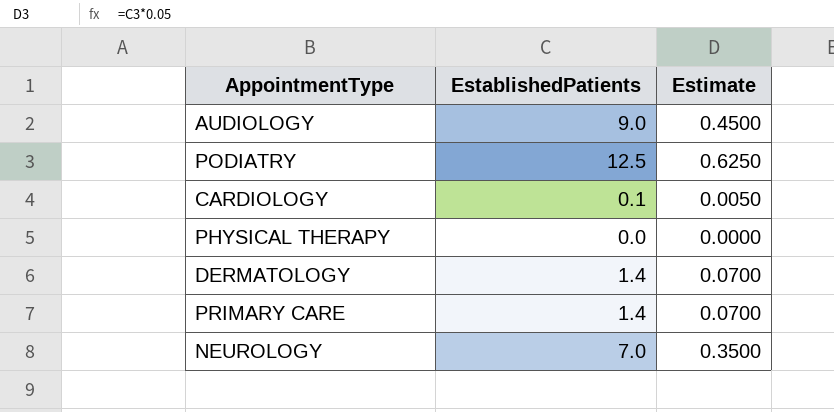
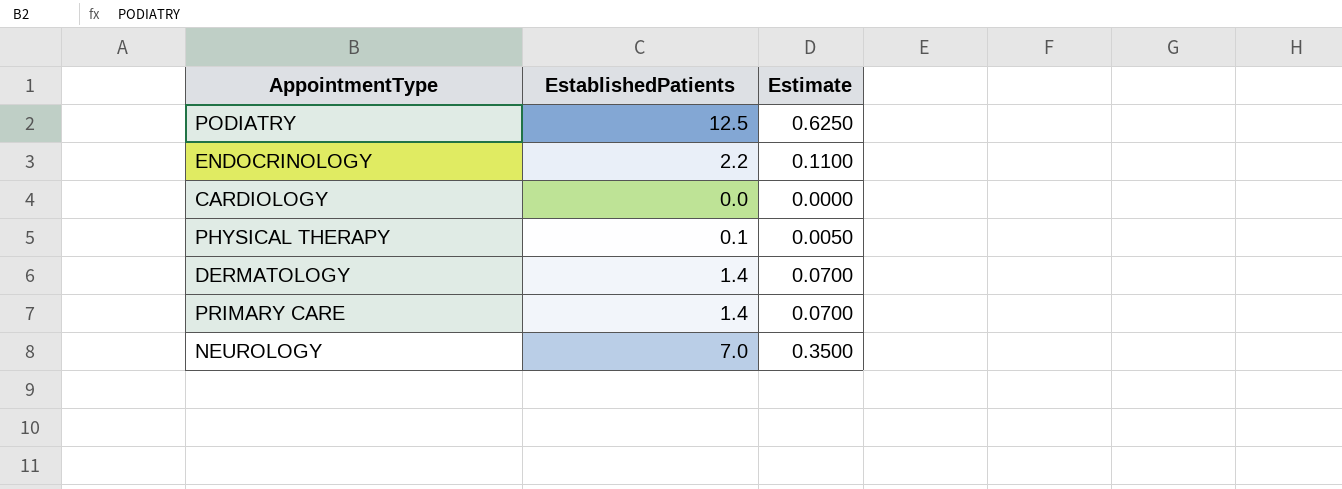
row AUDIOLOGY: 9.0 | 0.4500 -> none
row ENDOCRINOLOGY: none -> 2.2 | 0.1100
CARDIOLOGY | EstablishedPatients: 0.1 -> 0.0
CARDIOLOGY | Estimate: 0.0050 -> 0.0000
PHYSICAL THERAPY | EstablishedPatients: 0.0 -> 0.1
PHYSICAL THERAPY | Estimate: 0.0000 -> 0.0050

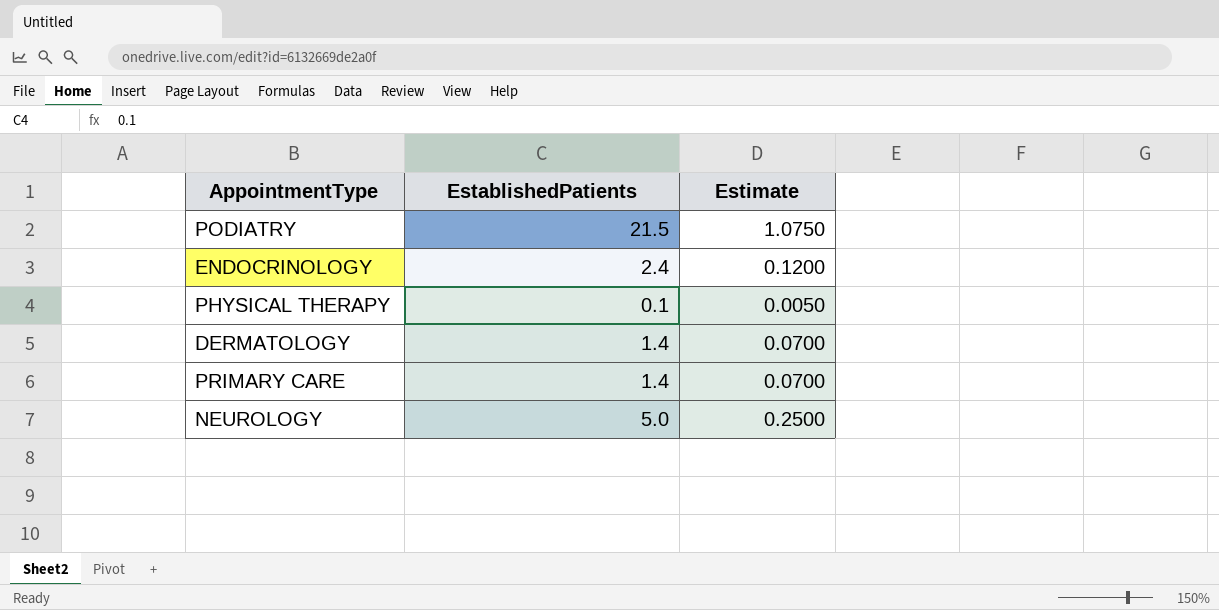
row CARDIOLOGY: 0.0 | 0.0000 -> none
PODIATRY | EstablishedPatients: 12.5 -> 21.5
PODIATRY | Estimate: 0.6250 -> 1.0750
ENDOCRINOLOGY | EstablishedPatients: 2.2 -> 2.4
ENDOCRINOLOGY | Estimate: 0.1100 -> 0.1200
NEUROLOGY | EstablishedPatients: 7.0 -> 5.0
NEUROLOGY | Estimate: 0.3500 -> 0.2500

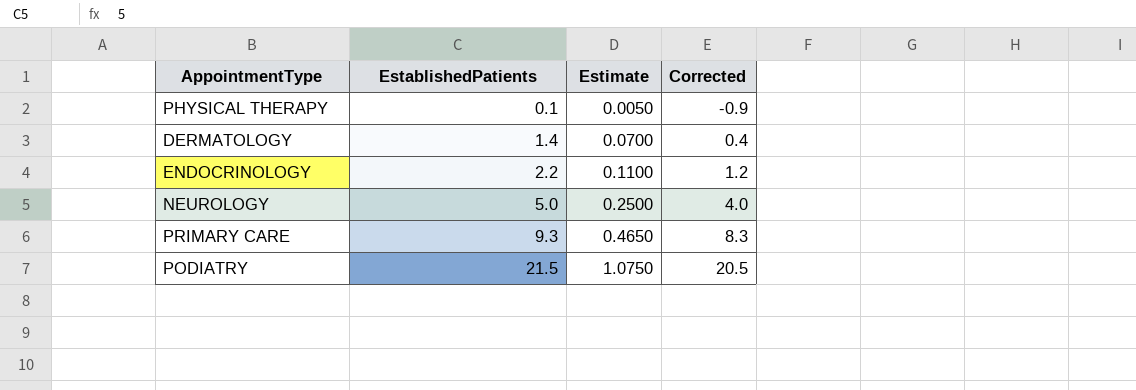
row order: none -> EstablishedPatients ascending
column Corrected | formula: none -> [EstablishedPatients] - 1
ENDOCRINOLOGY | EstablishedPatients: 2.4 -> 2.2
ENDOCRINOLOGY | Estimate: 0.1200 -> 0.1100
PRIMARY CARE | EstablishedPatients: 1.4 -> 9.3
PRIMARY CARE | Estimate: 0.0700 -> 0.4650

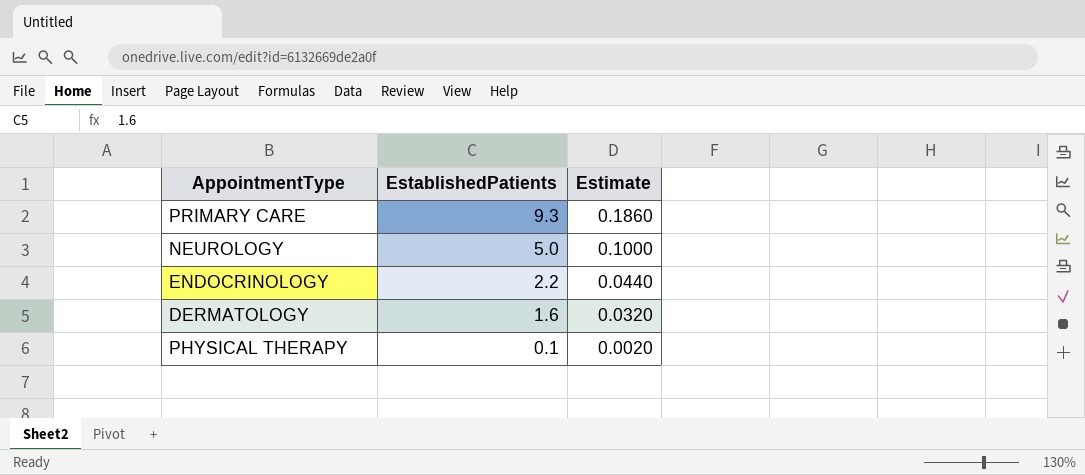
row order: EstablishedPatients ascending -> EstablishedPatients descending
column Corrected | formula: [EstablishedPatients] - 1 -> none
column Estimate | formula: [EstablishedPatients] * 0.05 -> [EstablishedPatients] * 0.02
row PODIATRY: 21.5 | 1.0750 | 20.5 -> none
DERMATOLOGY | EstablishedPatients: 1.4 -> 1.6

